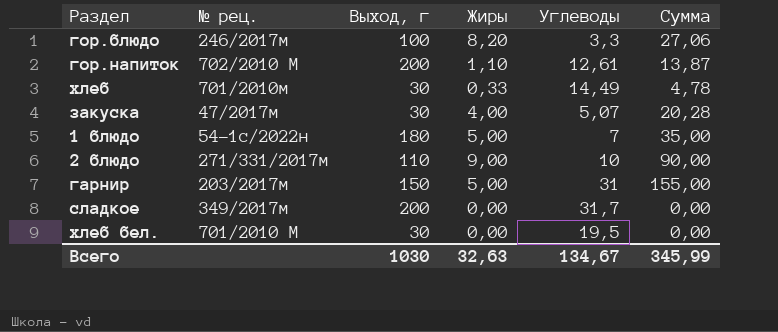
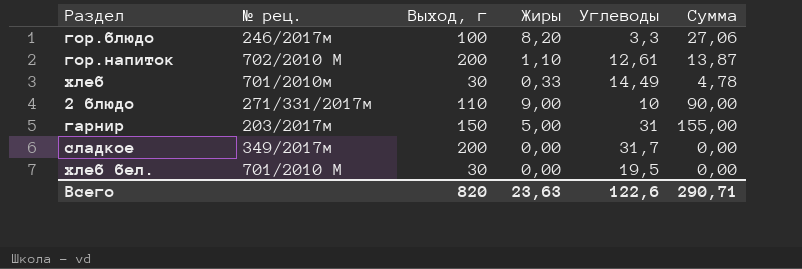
row закуска: 47/2017м | 30 | 4,00 | 5,07 | 20,28 -> none
row 1 блюдо: 54-1с/2022н | 180 | 5,00 | 7 | 35,00 -> none
Всего | Выход, г: 1030 -> 820
Всего | Жиры: 32,63 -> 23,63
Всего | Углеводы: 134,67 -> 122,6
Всего | Сумма: 345,99 -> 290,71

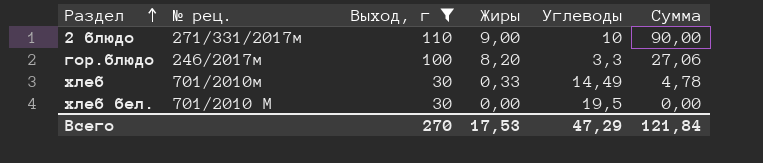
filter: none -> Выход, г <= 110
row order: none -> Раздел ascending
Всего | Выход, г: 820 -> 270
Всего | Жиры: 23,63 -> 17,53
Всего | Углеводы: 122,6 -> 47,29
Всего | Сумма: 290,71 -> 121,84

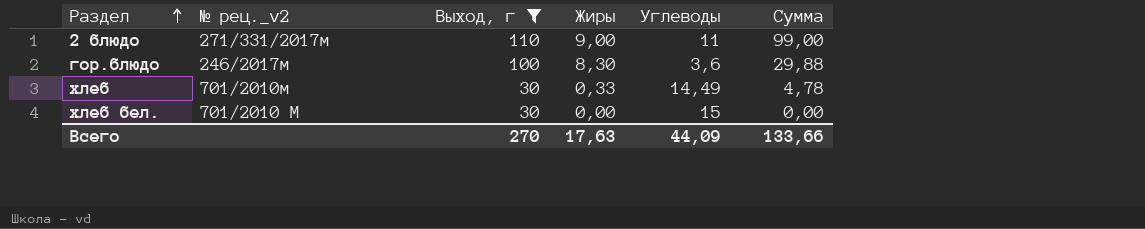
column name: № рец. -> № рец._v2
2 блюдо | Углеводы: 10 -> 11
2 блюдо | Сумма: 90,00 -> 99,00
гор.блюдо | Жиры: 8,20 -> 8,30
гор.блюдо | Углеводы: 3,3 -> 3,6
гор.блюдо | Сумма: 27,06 -> 29,88
хлеб бел. | Углеводы: 19,5 -> 15
Всего | Жиры: 17,53 -> 17,63
Всего | Углеводы: 47,29 -> 44,09
Всего | Сумма: 121,84 -> 133,66

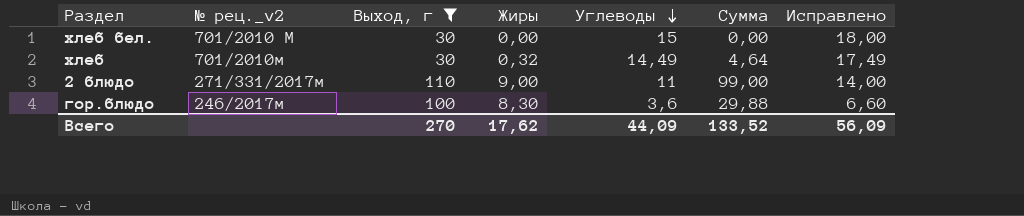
row order: Раздел ascending -> Углеводы descending
column Исправлено | formula: none -> [Углеводы] + 3
хлеб | Жиры: 0,33 -> 0,32
хлеб | Сумма: 4,78 -> 4,64
Всего | Жиры: 17,63 -> 17,62
Всего | Сумма: 133,66 -> 133,52

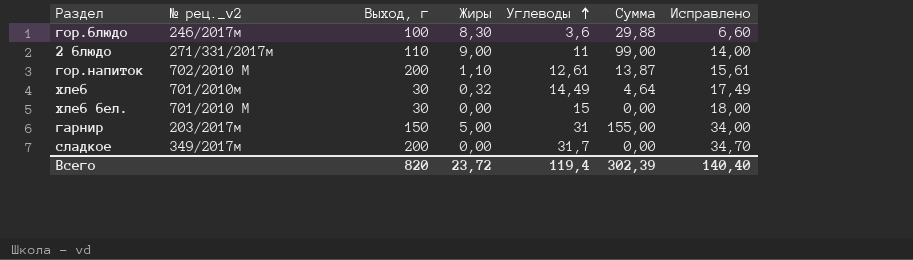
filter: Выход, г <= 110 -> none
row order: Углеводы descending -> Углеводы ascending
Всего | Выход, г: 270 -> 820
Всего | Жиры: 17,62 -> 23,72
Всего | Углеводы: 44,09 -> 119,4
Всего | Сумма: 133,52 -> 302,39
Всего | Исправлено: 56,09 -> 140,40

